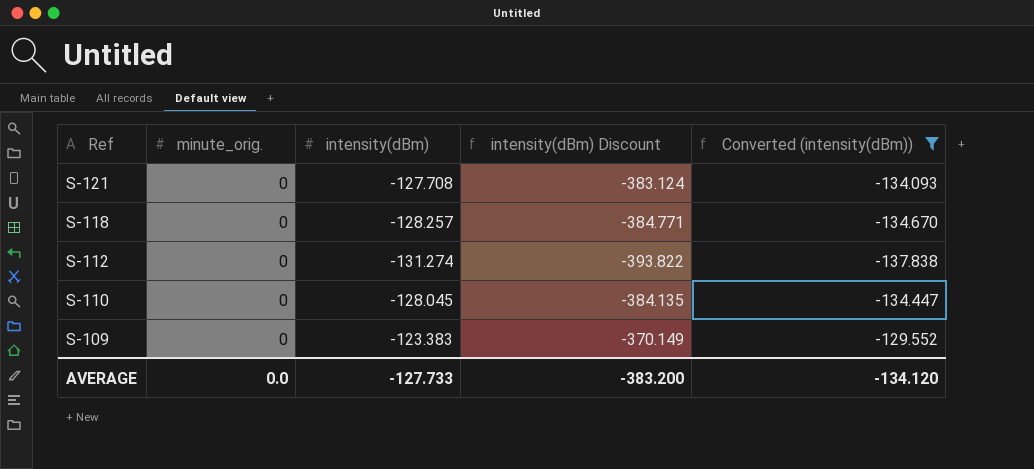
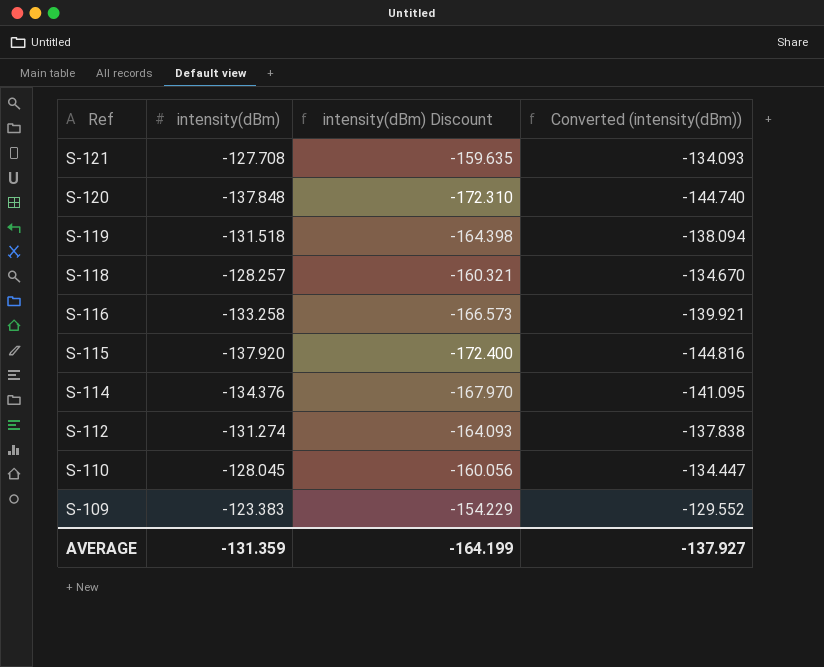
filter: Converted (intensity(dBm)) >= -137.838 -> none
column minute_orig. | position: 2 -> none
column intensity(dBm) Discount | formula: [intensity(dBm)] * 3 -> [intensity(dBm)] * 1.25
AVERAGE | intensity(dBm): -127.733 -> -131.359
AVERAGE | intensity(dBm) Discount: -383.200 -> -164.199
AVERAGE | Converted (intensity(dBm)): -134.120 -> -137.927

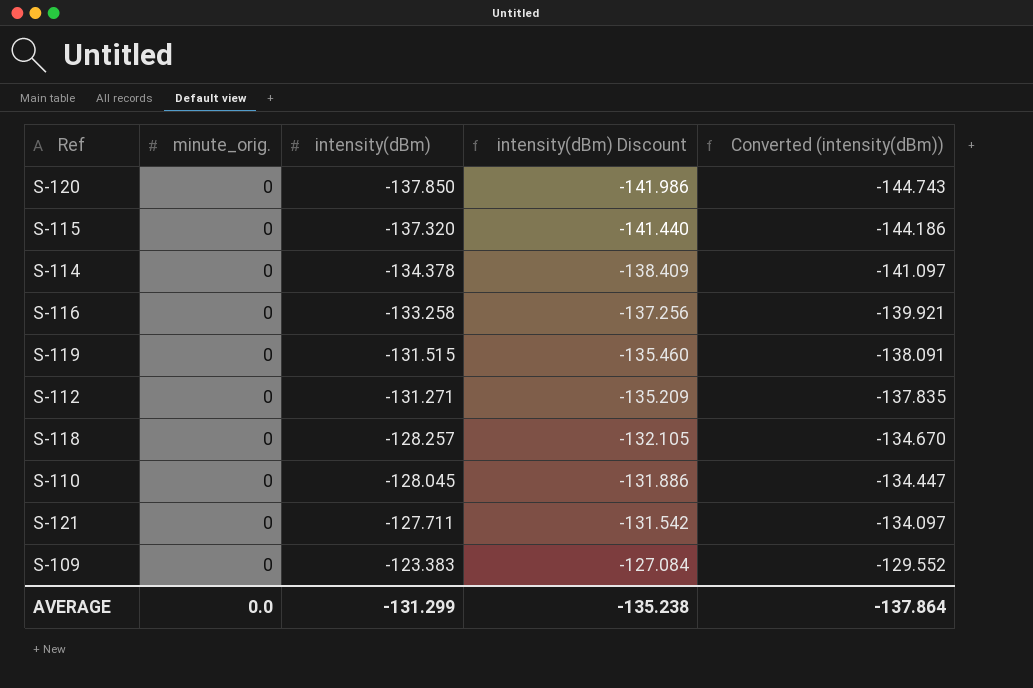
row order: Ref descending -> intensity(dBm) ascending
column minute_orig. | position: none -> 2
column intensity(dBm) Discount | formula: [intensity(dBm)] * 1.25 -> [intensity(dBm)] * 1.03
S-120 | intensity(dBm): -137.848 -> -137.850
S-120 | Converted (intensity(dBm)): -144.740 -> -144.743
S-115 | intensity(dBm): -137.920 -> -137.320
S-115 | Converted (intensity(dBm)): -144.816 -> -144.186
S-114 | intensity(dBm): -134.376 -> -134.378
S-114 | Converted (intensity(dBm)): -141.095 -> -141.097
S-119 | intensity(dBm): -131.518 -> -131.515
S-119 | Converted (intensity(dBm)): -138.094 -> -138.091
S-112 | intensity(dBm): -131.274 -> -131.271
S-112 | Converted (intensity(dBm)): -137.838 -> -137.835
S-121 | intensity(dBm): -127.708 -> -127.711
S-121 | Converted (intensity(dBm)): -134.093 -> -134.097
AVERAGE | intensity(dBm): -131.359 -> -131.299
AVERAGE | intensity(dBm) Discount: -164.199 -> -135.238
AVERAGE | Converted (intensity(dBm)): -137.927 -> -137.864

